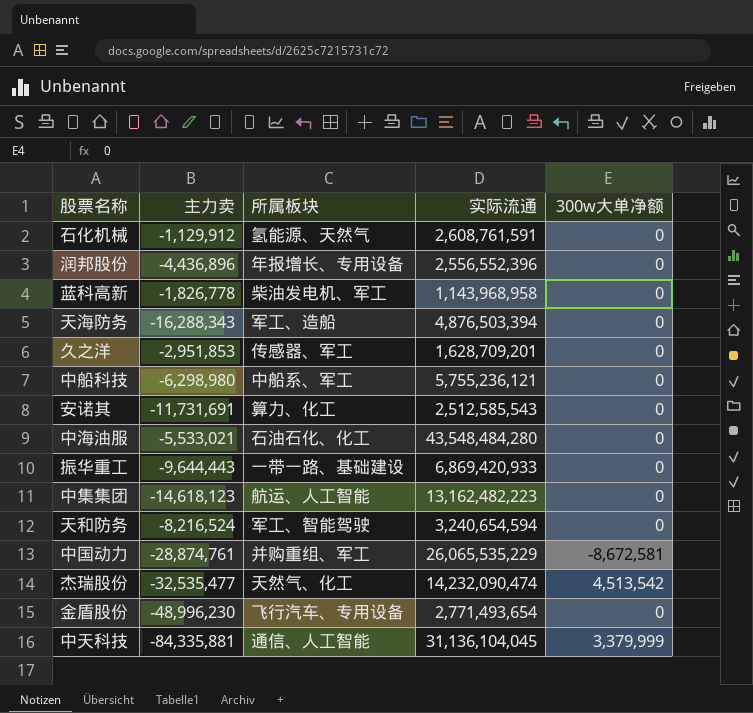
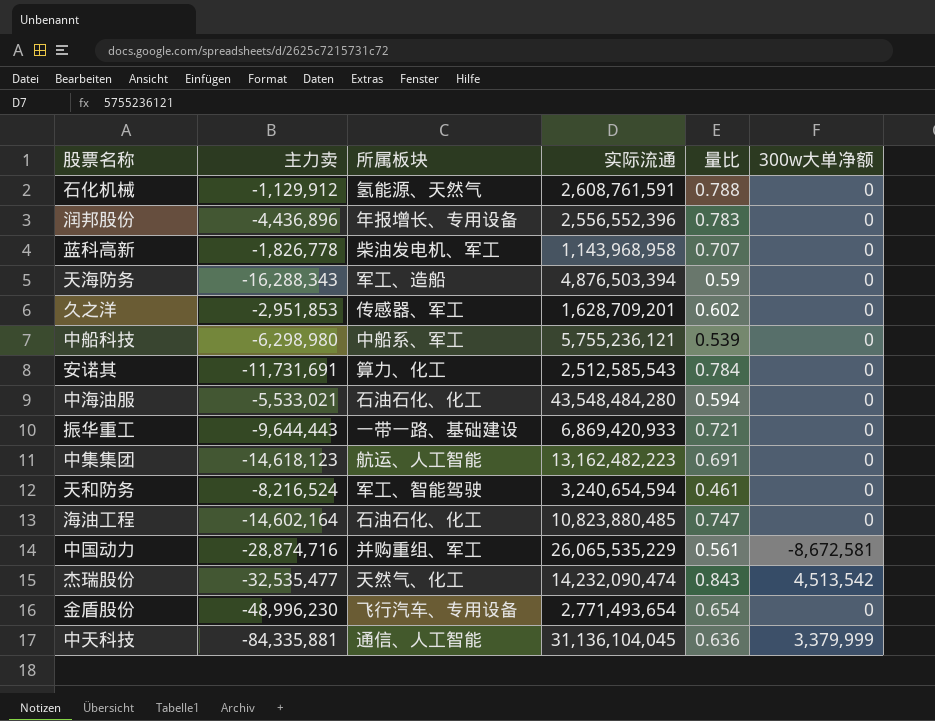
column 量比 | position: none -> 5
row 海油工程: none -> -14,602,164 | 石油石化、化工 | 10,823,880,485 | 0.747 | 0
中国动力 | 主力卖: -28,874,761 -> -28,874,716

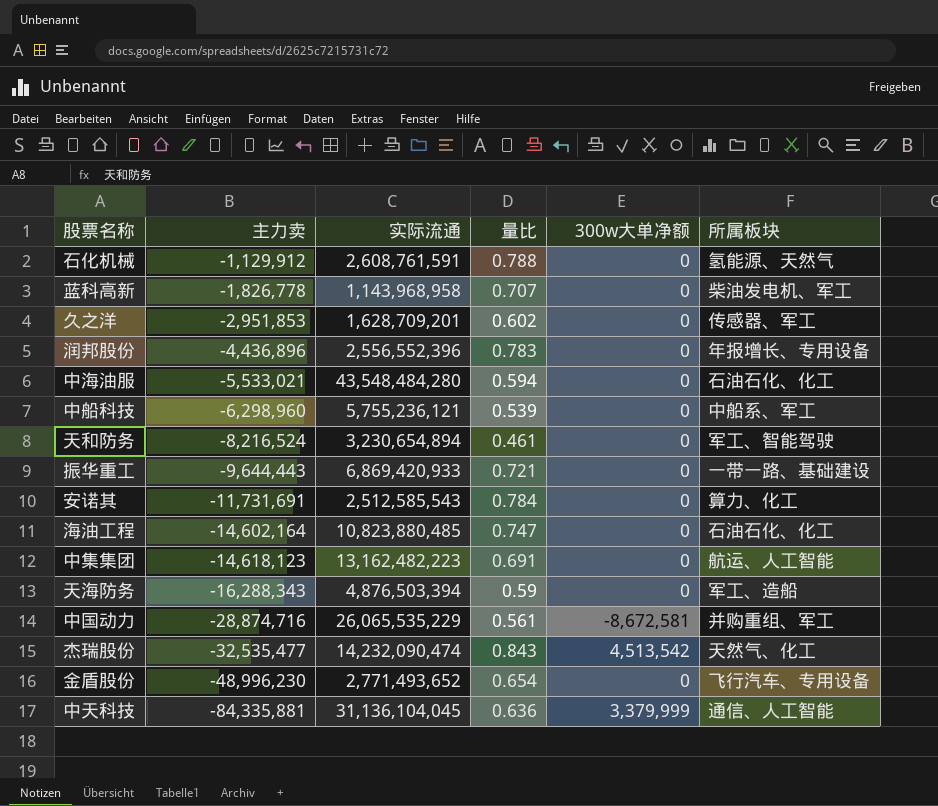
row order: none -> 主力卖 descending
column 所属板块 | position: 3 -> 6
中船科技 | 主力卖: -6,298,980 -> -6,298,960
天和防务 | 实际流通: 3,240,654,594 -> 3,230,654,894
金盾股份 | 实际流通: 2,771,493,654 -> 2,771,493,652

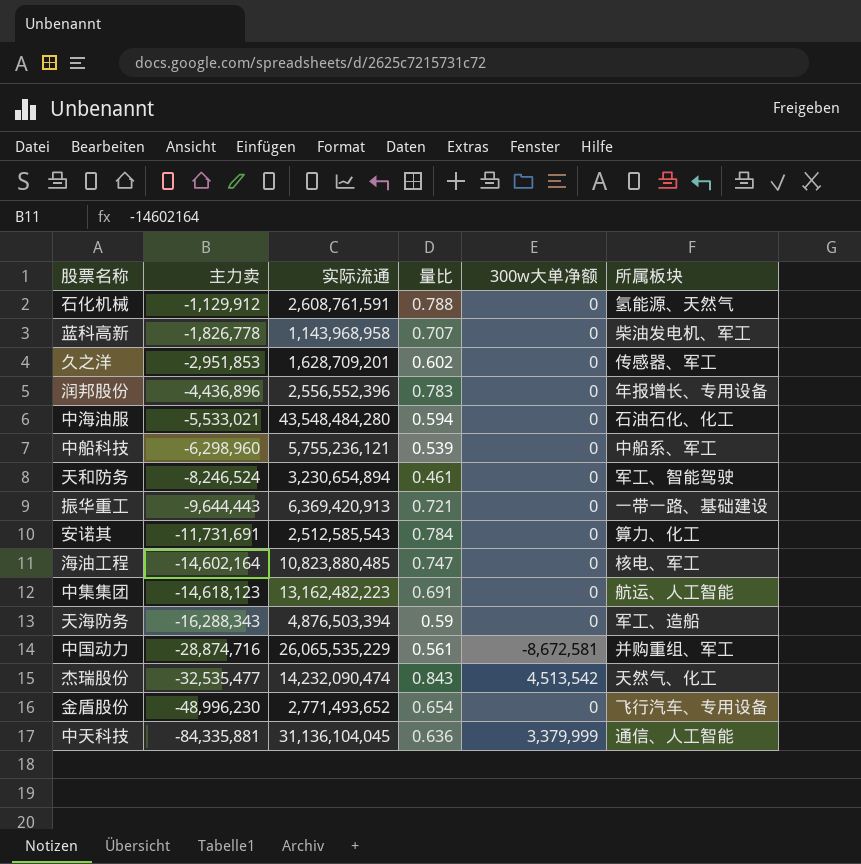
天和防务 | 主力卖: -8,216,524 -> -8,246,524
振华重工 | 实际流通: 6,869,420,933 -> 6,369,420,913
海油工程 | 所属板块: 石油石化、化工 -> 核电、军工

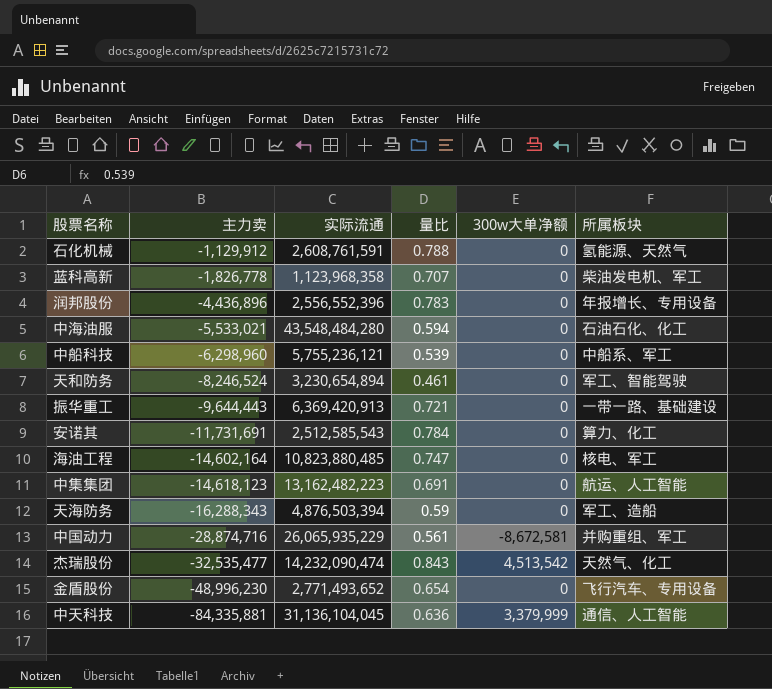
row 久之洋: -2,951,853 | 1,628,709,201 | 0.602 | 0 | 传感器、军工 -> none
蓝科高新 | 实际流通: 1,143,968,958 -> 1,123,968,358
中国动力 | 实际流通: 26,065,535,229 -> 26,065,935,229

